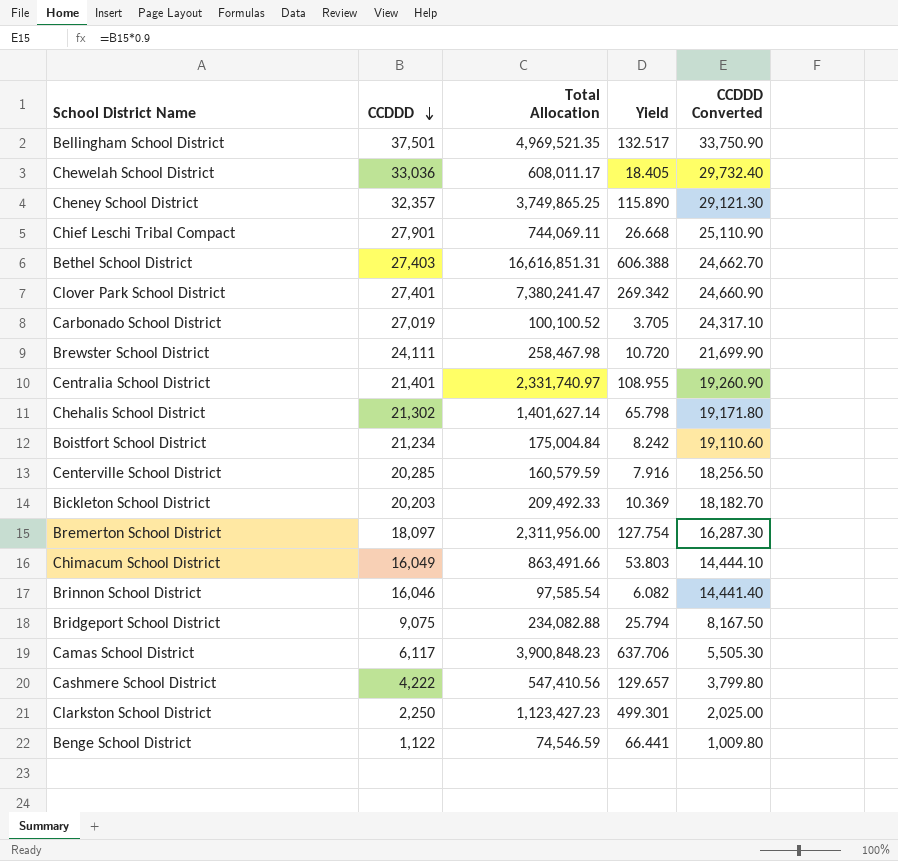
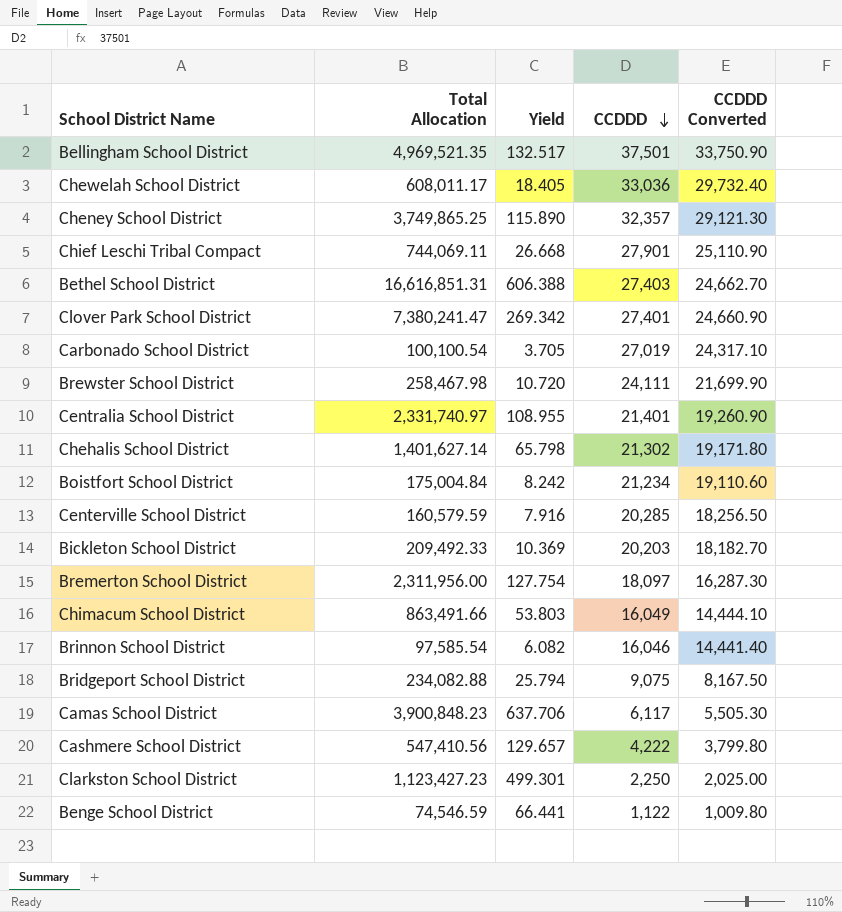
column CCDDD | position: 2 -> 4
Carbonado School District | Total Allocation: 100,100.52 -> 100,100.54

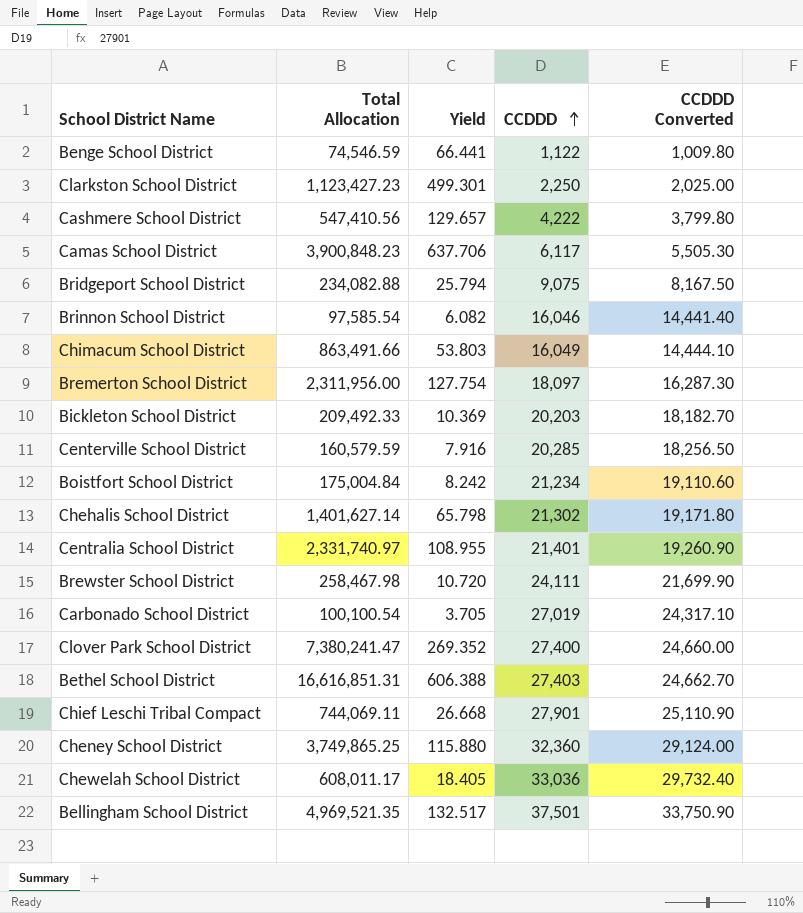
row order: CCDDD descending -> CCDDD ascending
Clover Park School District | Yield: 269.342 -> 269.352
Clover Park School District | CCDDD: 27,401 -> 27,400
Clover Park School District | CCDDD Converted: 24,660.90 -> 24,660.00
Cheney School District | Yield: 115.890 -> 115.880
Cheney School District | CCDDD: 32,357 -> 32,360
Cheney School District | CCDDD Converted: 29,121.30 -> 29,124.00

